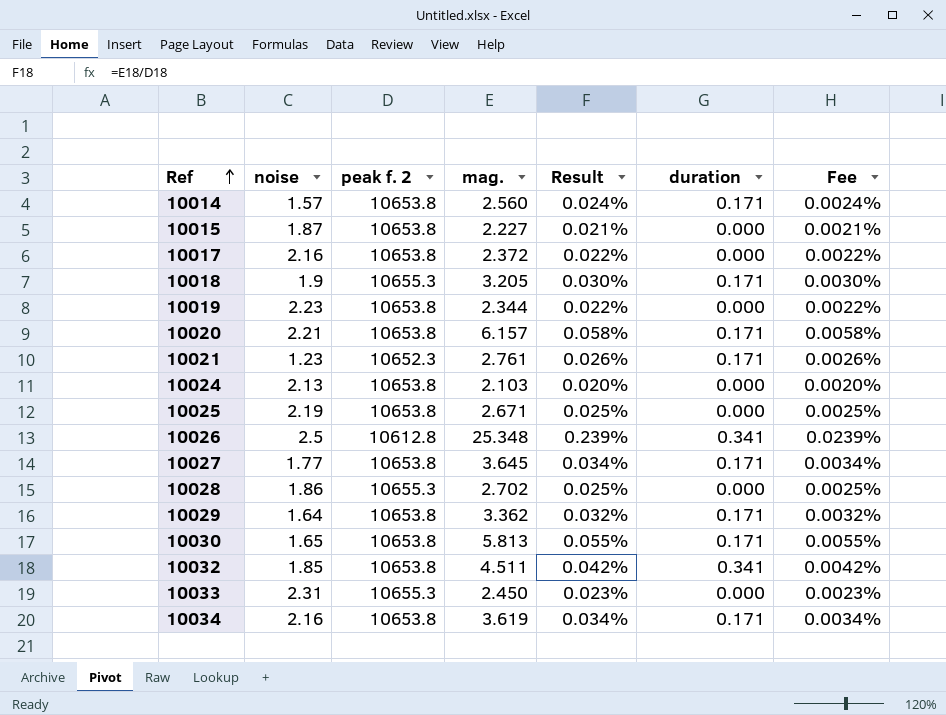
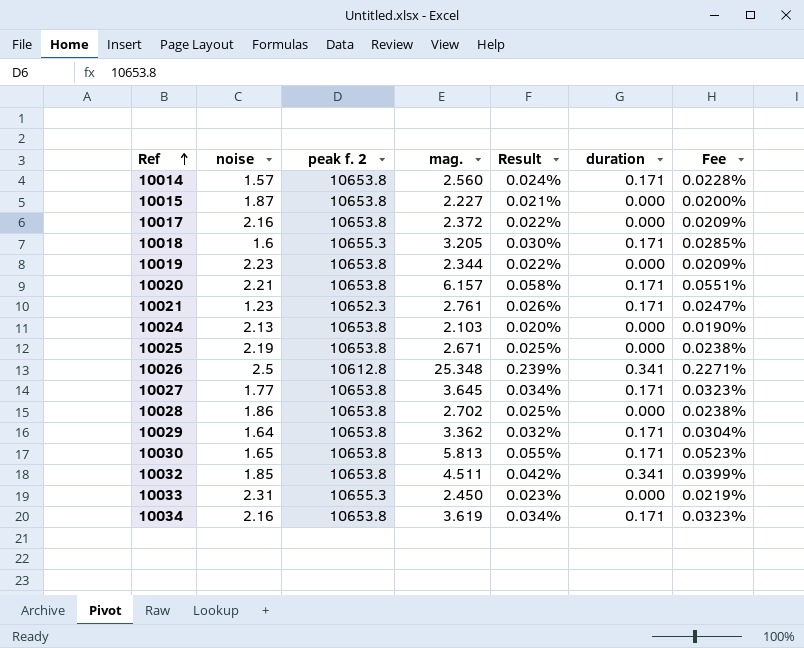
column Fee | formula: [Result] * 0.1 -> [Result] * 0.95
10018 | noise: 1.9 -> 1.6
10028 | peak f. 2: 10655.3 -> 10653.8

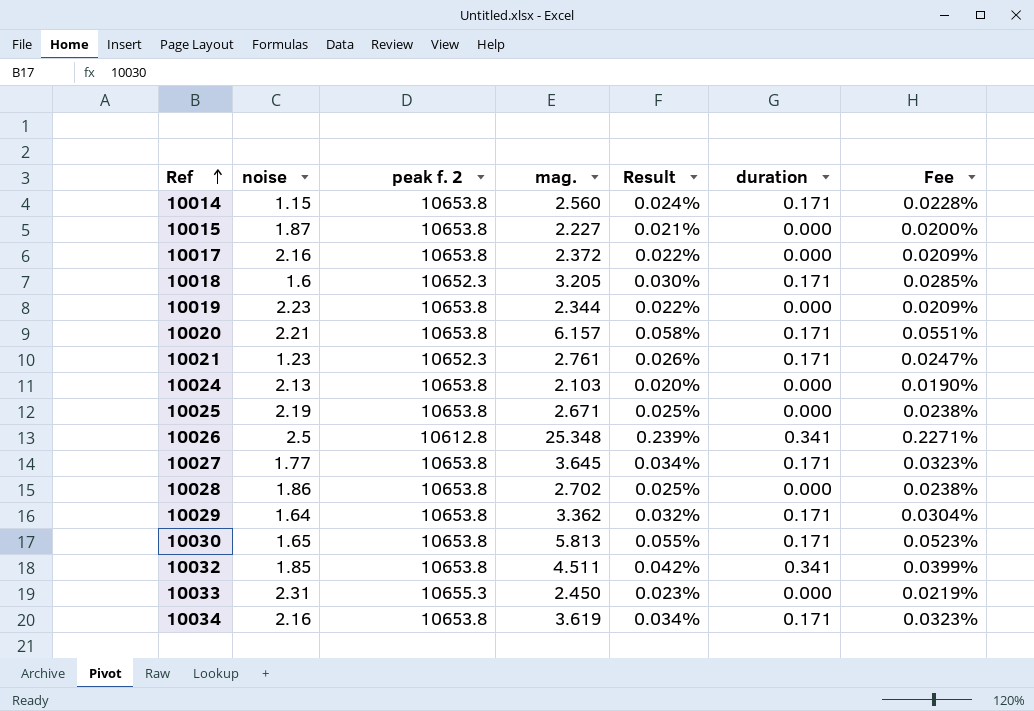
10014 | noise: 1.57 -> 1.15
10018 | peak f. 2: 10655.3 -> 10652.3

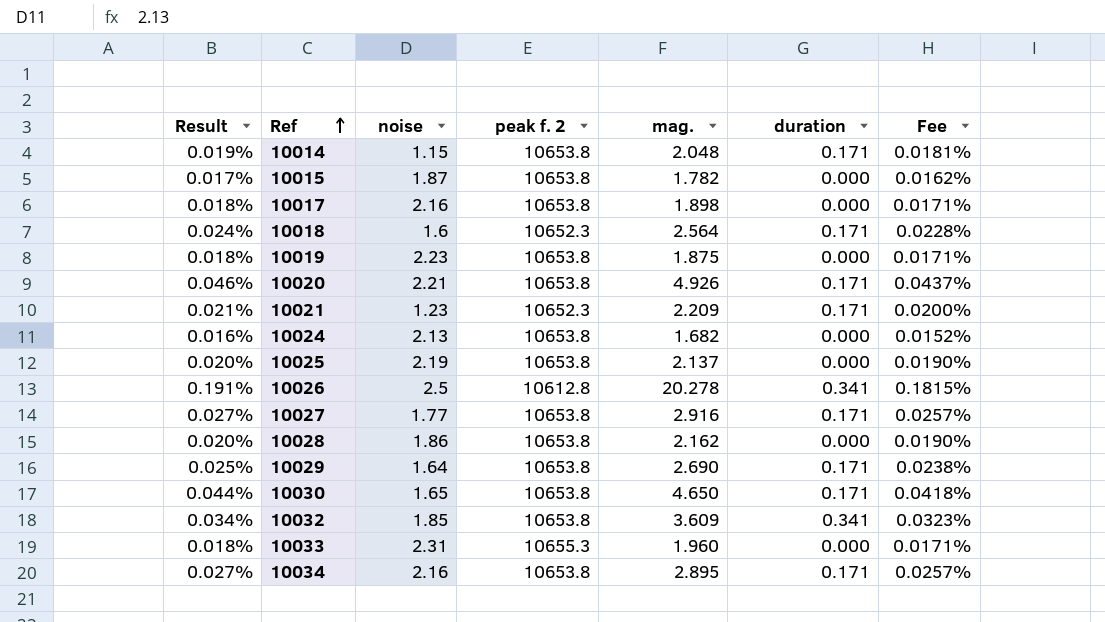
column Result | position: 5 -> 1
10014 | Result: 0.024% -> 0.019%
10014 | mag.: 2.560 -> 2.048
10014 | Fee: 0.0228% -> 0.0181%
10015 | Result: 0.021% -> 0.017%
10015 | mag.: 2.227 -> 1.782
10015 | Fee: 0.0200% -> 0.0162%
10017 | Result: 0.022% -> 0.018%
10017 | mag.: 2.372 -> 1.898
10017 | Fee: 0.0209% -> 0.0171%
10018 | Result: 0.030% -> 0.024%
10018 | mag.: 3.205 -> 2.564
10018 | Fee: 0.0285% -> 0.0228%
10019 | Result: 0.022% -> 0.018%
10019 | mag.: 2.344 -> 1.875
10019 | Fee: 0.0209% -> 0.0171%
10020 | Result: 0.058% -> 0.046%
10020 | mag.: 6.157 -> 4.926
10020 | Fee: 0.0551% -> 0.0437%
10021 | Result: 0.026% -> 0.021%
10021 | mag.: 2.761 -> 2.209
10021 | Fee: 0.0247% -> 0.0200%
10024 | Result: 0.020% -> 0.016%
10024 | mag.: 2.103 -> 1.682
10024 | Fee: 0.0190% -> 0.0152%
10025 | Result: 0.025% -> 0.020%
10025 | mag.: 2.671 -> 2.137
10025 | Fee: 0.0238% -> 0.0190%
10026 | Result: 0.239% -> 0.191%
10026 | mag.: 25.348 -> 20.278
10026 | Fee: 0.2271% -> 0.1815%
10027 | Result: 0.034% -> 0.027%
10027 | mag.: 3.645 -> 2.916
10027 | Fee: 0.0323% -> 0.0257%
10028 | Result: 0.025% -> 0.020%
10028 | mag.: 2.702 -> 2.162
10028 | Fee: 0.0238% -> 0.0190%
10029 | Result: 0.032% -> 0.025%
10029 | mag.: 3.362 -> 2.690
10029 | Fee: 0.0304% -> 0.0238%
10030 | Result: 0.055% -> 0.044%
10030 | mag.: 5.813 -> 4.650
10030 | Fee: 0.0523% -> 0.0418%
10032 | Result: 0.042% -> 0.034%
10032 | mag.: 4.511 -> 3.609
10032 | Fee: 0.0399% -> 0.0323%
10033 | Result: 0.023% -> 0.018%
10033 | mag.: 2.450 -> 1.960
10033 | Fee: 0.0219% -> 0.0171%
10034 | Result: 0.034% -> 0.027%
10034 | mag.: 3.619 -> 2.895
10034 | Fee: 0.0323% -> 0.0257%

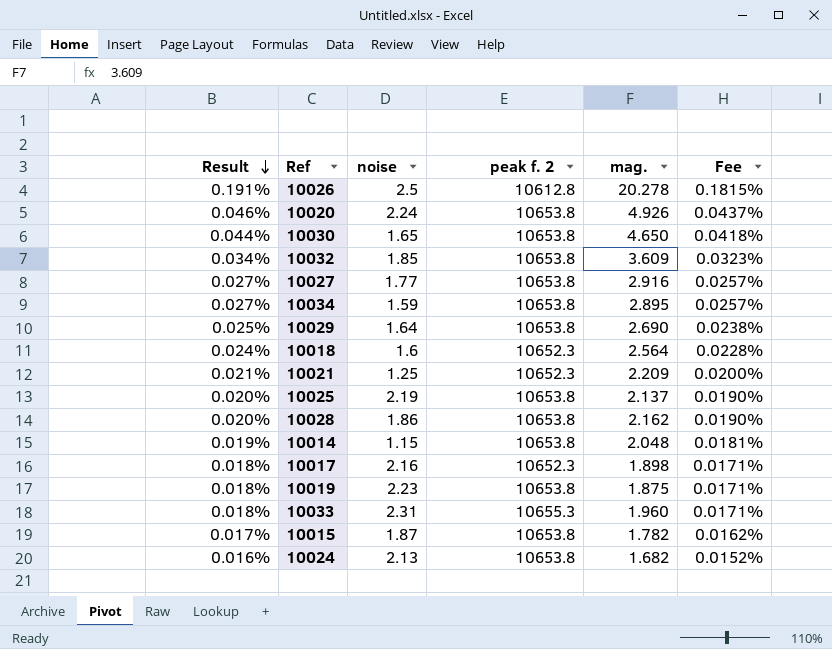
row order: Ref ascending -> Result descending
column duration | position: 6 -> none
10020 | noise: 2.21 -> 2.24
10034 | noise: 2.16 -> 1.59
10021 | noise: 1.23 -> 1.25
10017 | peak f. 2: 10653.8 -> 10652.3

